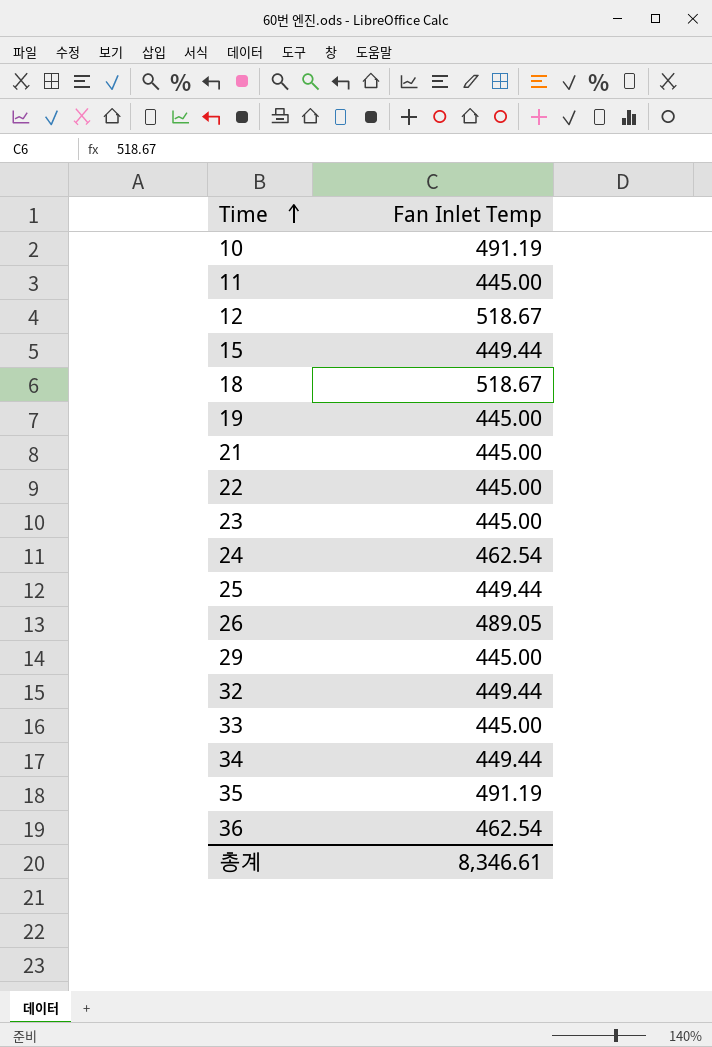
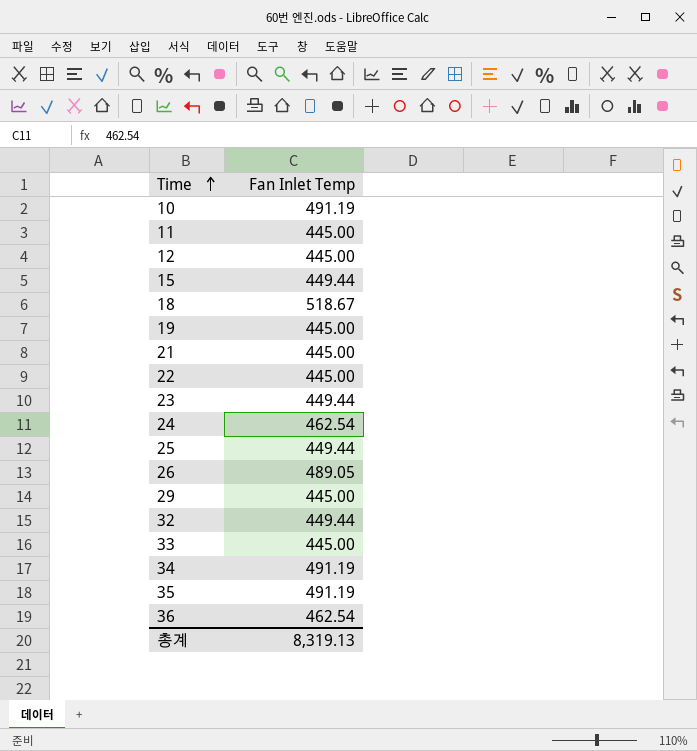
12 | Fan Inlet Temp: 518.67 -> 445.00
23 | Fan Inlet Temp: 445.00 -> 449.44
34 | Fan Inlet Temp: 449.44 -> 491.19
총계 | Fan Inlet Temp: 8,346.61 -> 8,319.13

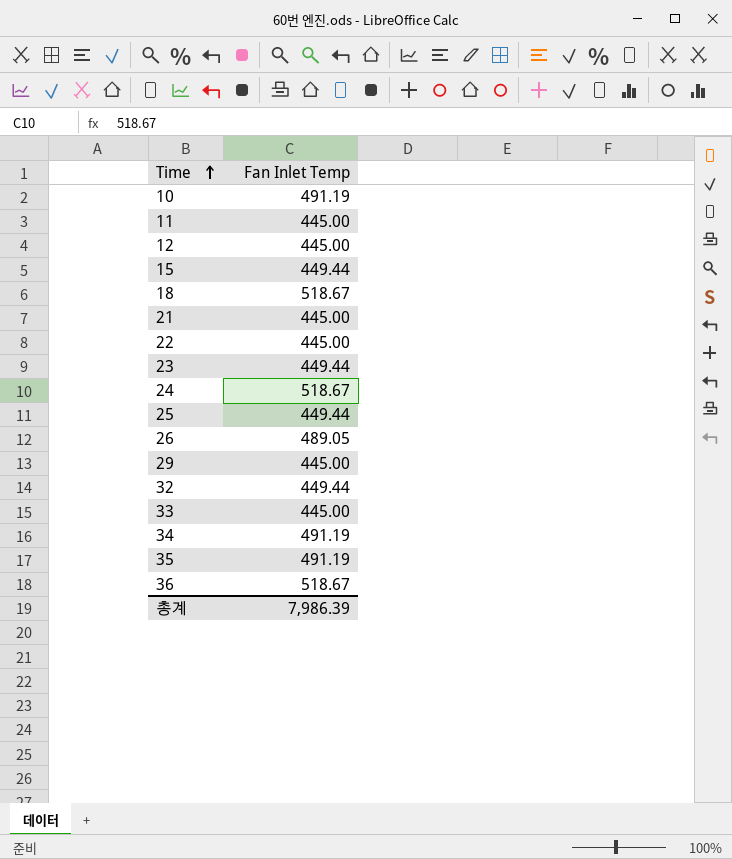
row 19: 445.00 -> none
24 | Fan Inlet Temp: 462.54 -> 518.67
36 | Fan Inlet Temp: 462.54 -> 518.67
총계 | Fan Inlet Temp: 8,319.13 -> 7,986.39

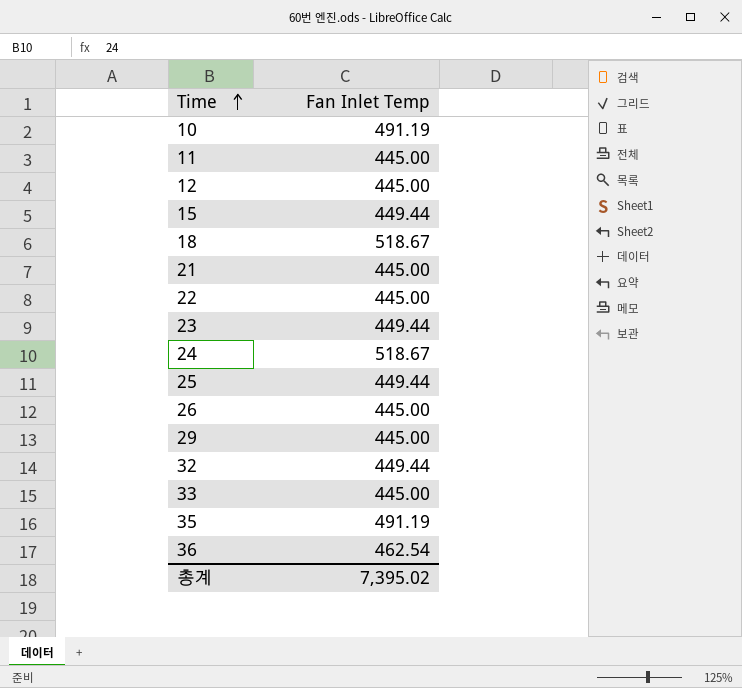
row 34: 491.19 -> none
26 | Fan Inlet Temp: 489.05 -> 445.00
36 | Fan Inlet Temp: 518.67 -> 462.54
총계 | Fan Inlet Temp: 7,986.39 -> 7,395.02

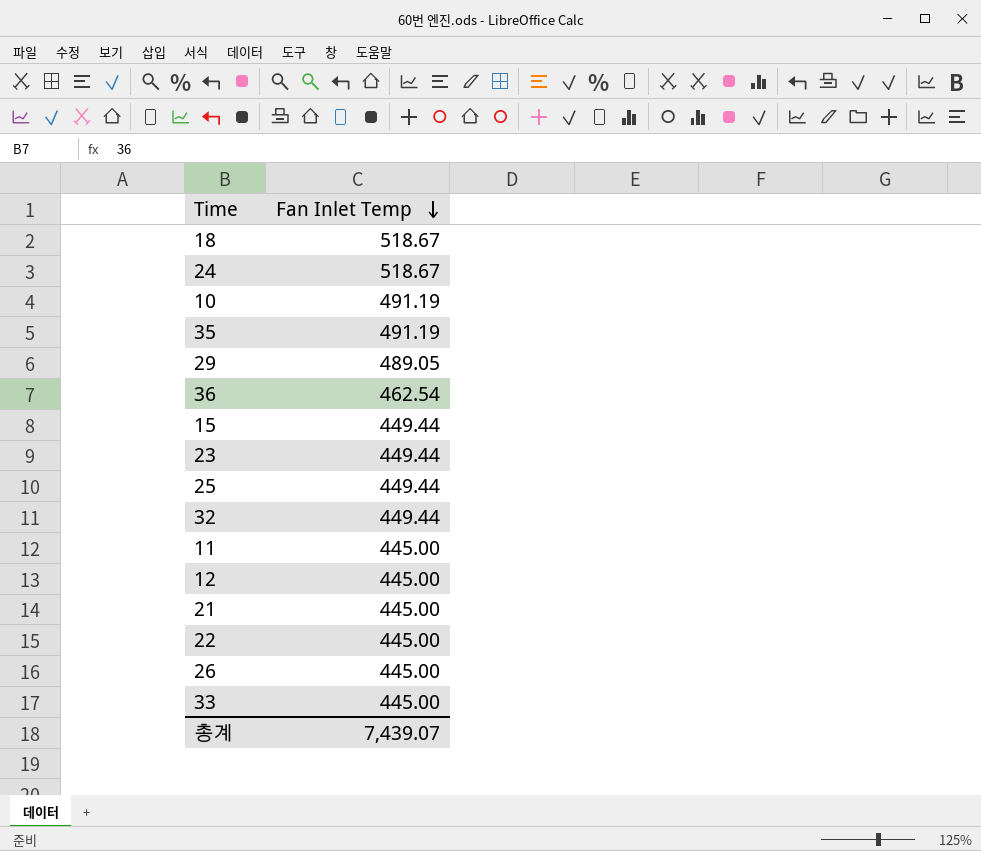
row order: Time ascending -> Fan Inlet Temp descending
29 | Fan Inlet Temp: 445.00 -> 489.05
총계 | Fan Inlet Temp: 7,395.02 -> 7,439.07

